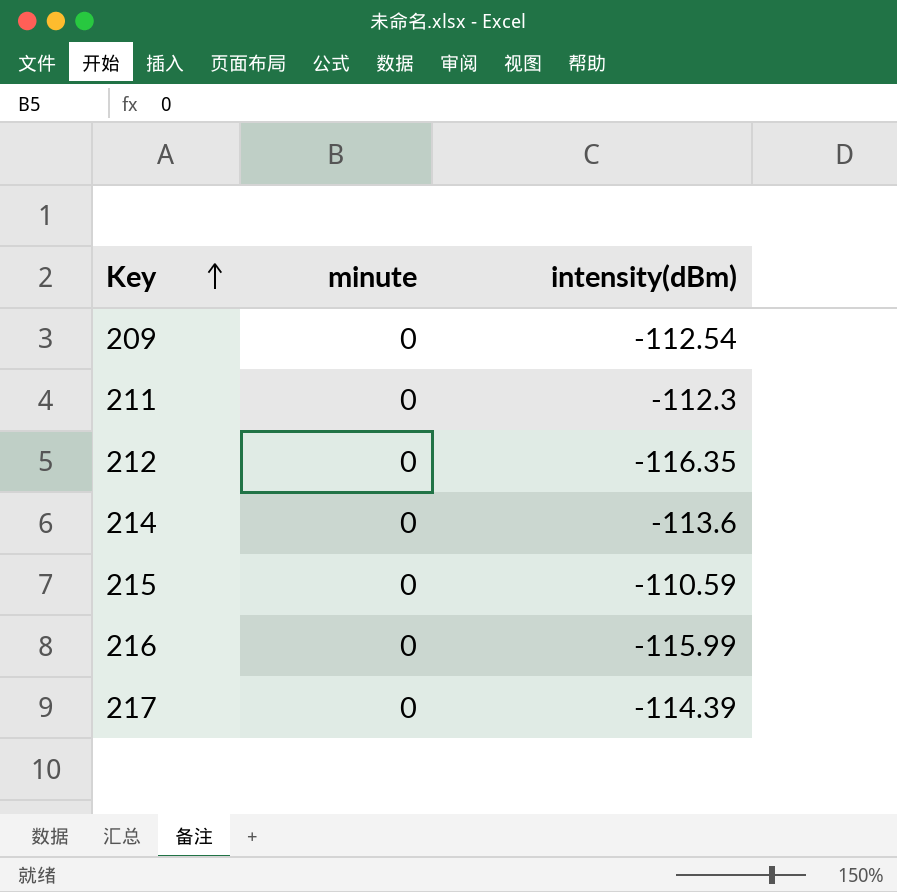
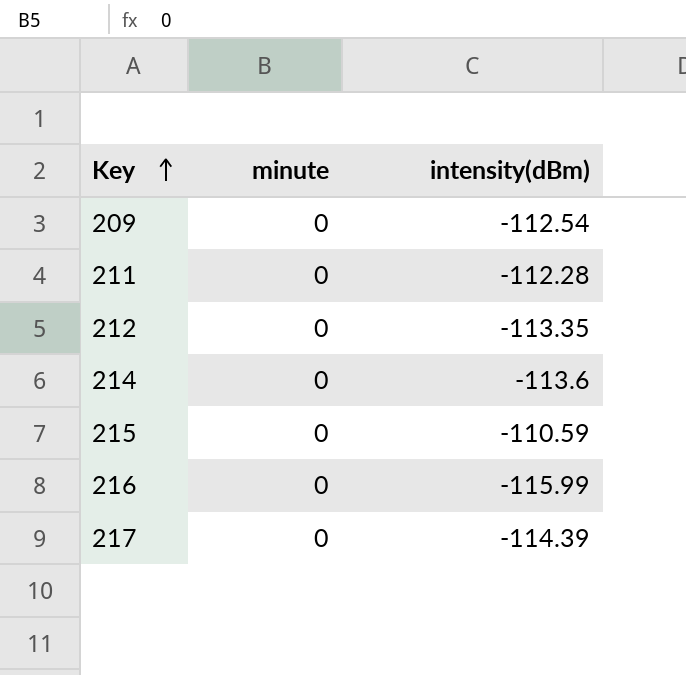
211 | intensity(dBm): -112.3 -> -112.28
212 | intensity(dBm): -116.35 -> -113.35

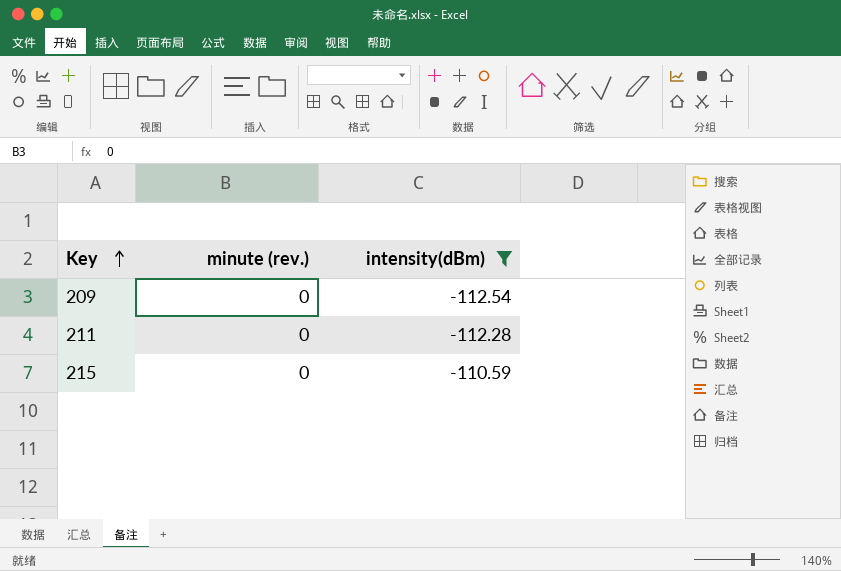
filter: none -> intensity(dBm) >= -112.54
column name: minute -> minute (rev.)

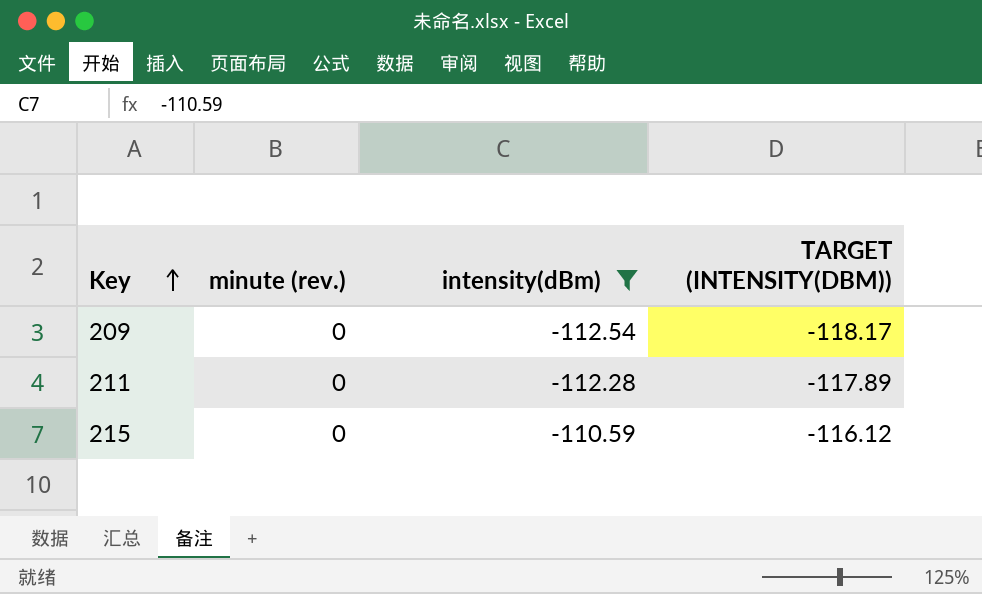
column TARGET (INTENSITY(DBM)) | formula: none -> [intensity(dBm)] * 1.05

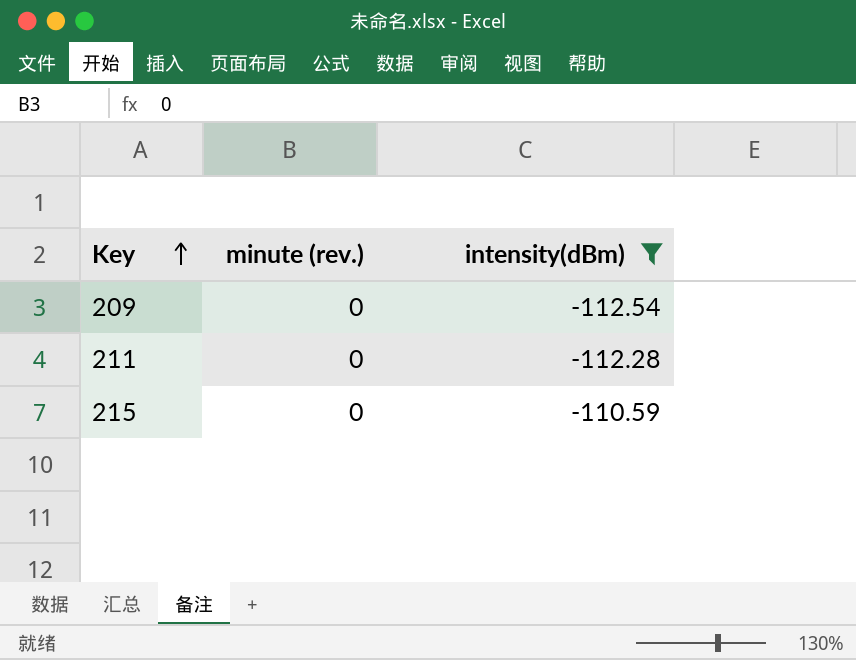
column TARGET (INTENSITY(DBM)) | formula: [intensity(dBm)] * 1.05 -> none

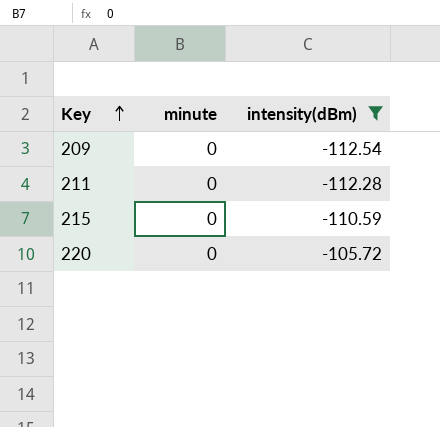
column name: minute (rev.) -> minute
row 220: none -> 0 | -105.72

